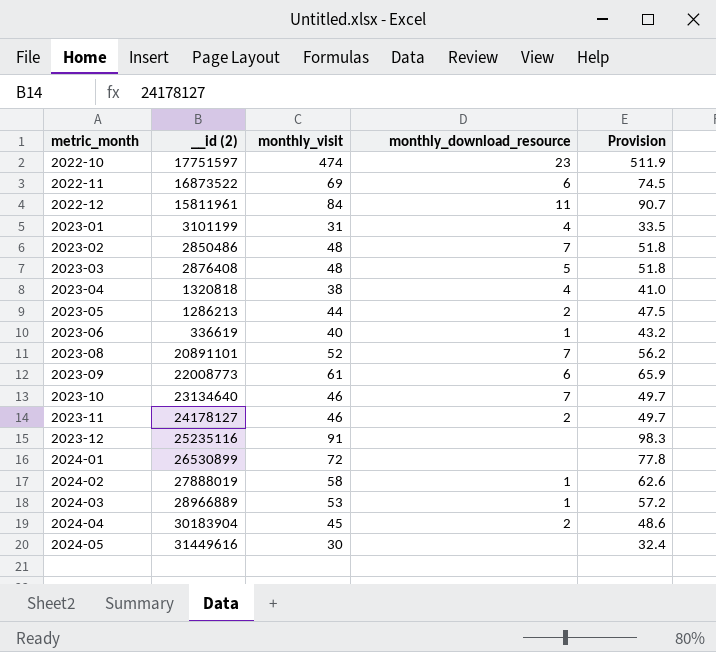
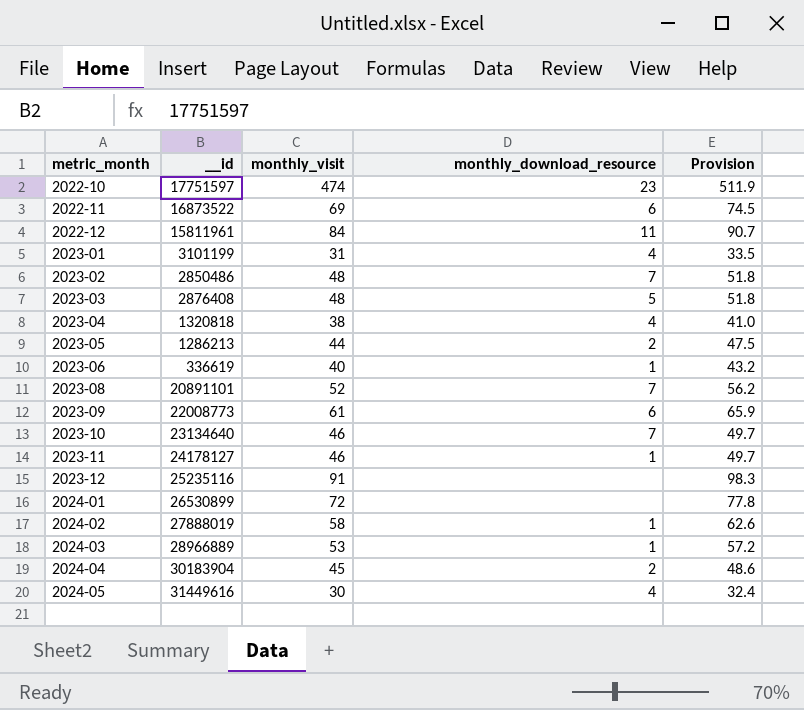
column name: __id (2) -> __id
2023-11 | monthly_download_resource: 2 -> 1
2024-05 | monthly_download_resource: none -> 4

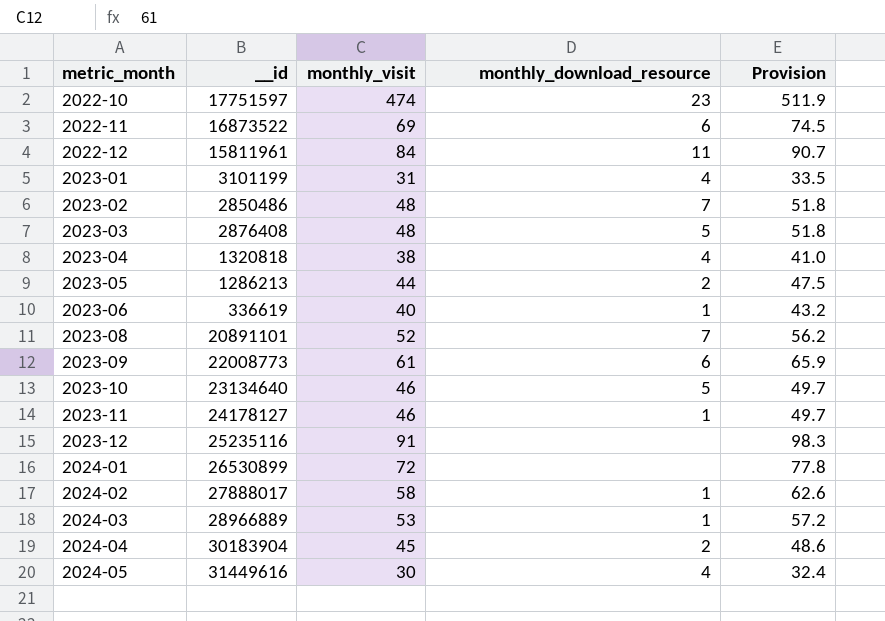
2023-10 | monthly_download_resource: 7 -> 5
2024-02 | __id: 27888019 -> 27888017

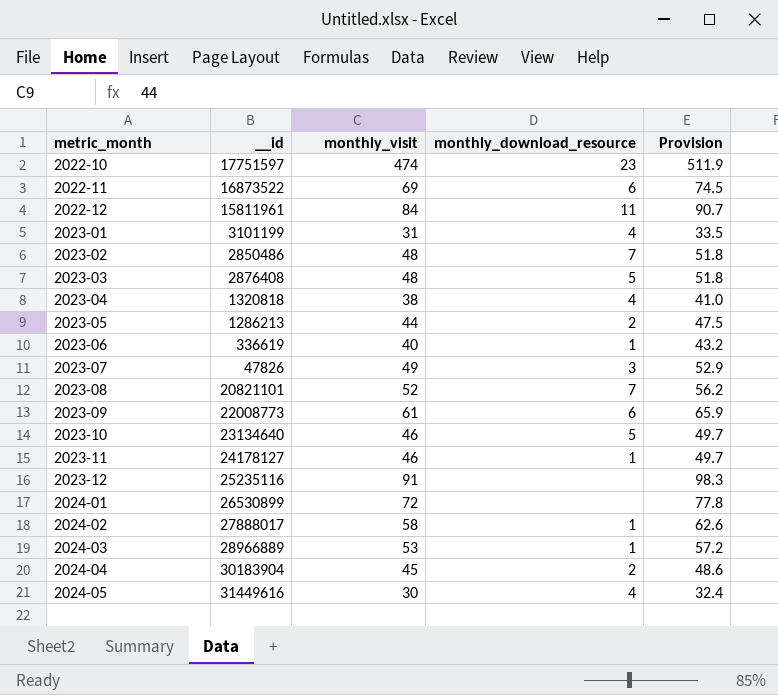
row 2023-07: none -> 47826 | 49 | 3 | 52.9
2023-08 | __id: 20891101 -> 20821101

